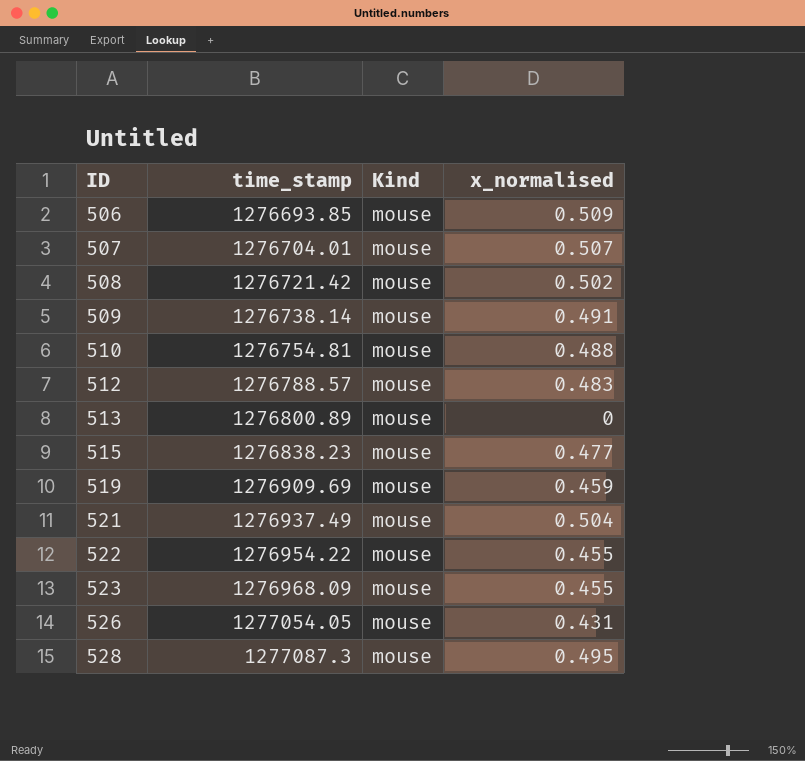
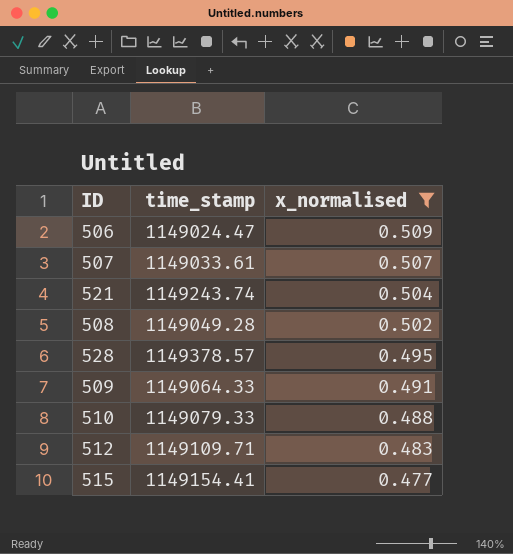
filter: none -> x_normalised >= 0.477
row order: ID ascending -> x_normalised descending
column Kind | position: 3 -> none
506 | time_stamp: 1276693.85 -> 1149024.47
507 | time_stamp: 1276704.01 -> 1149033.61
521 | time_stamp: 1276937.49 -> 1149243.74
508 | time_stamp: 1276721.42 -> 1149049.28
528 | time_stamp: 1277087.3 -> 1149378.57
509 | time_stamp: 1276738.14 -> 1149064.33
510 | time_stamp: 1276754.81 -> 1149079.33
512 | time_stamp: 1276788.57 -> 1149109.71
515 | time_stamp: 1276838.23 -> 1149154.41

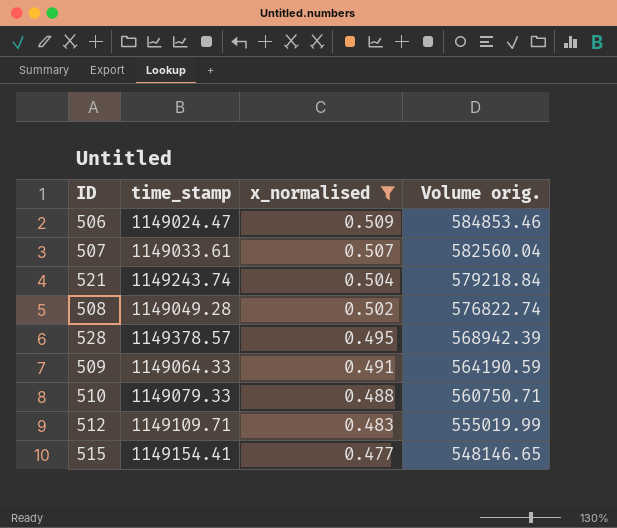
column Volume orig. | formula: none -> [time_stamp] * [x_normalised]

